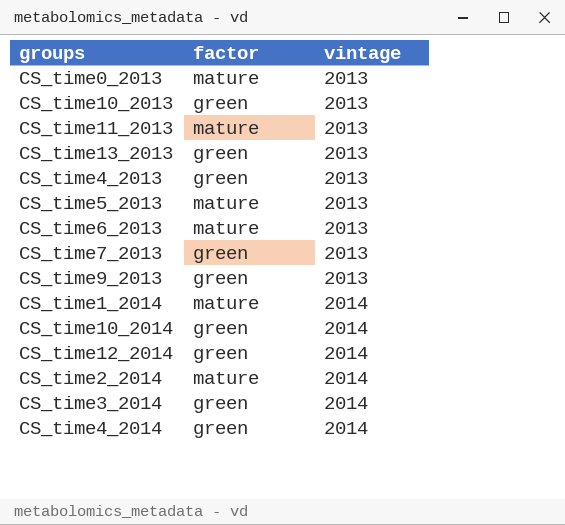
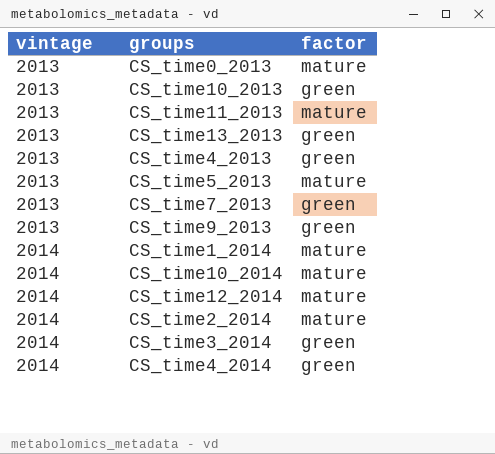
column vintage | position: 3 -> 1
row CS_time6_2013: mature | 2013 -> none
CS_time10_2014 | factor: green -> mature
CS_time12_2014 | factor: green -> mature

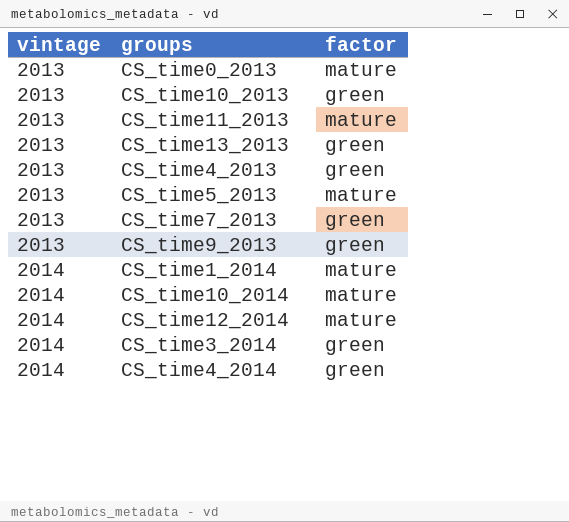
row CS_time2_2014: 2014 | mature -> none

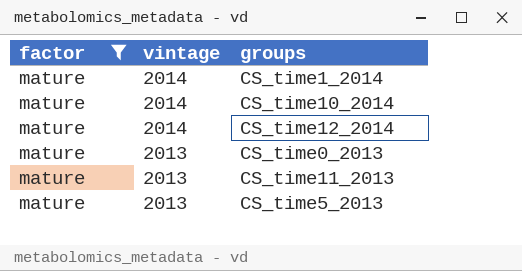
filter: none -> factor = mature
row order: vintage ascending -> vintage descending
column factor | position: 3 -> 1

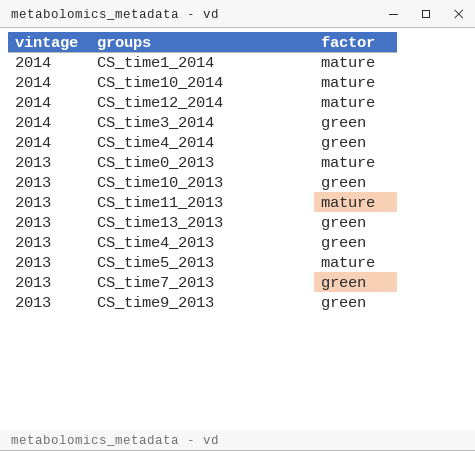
filter: factor = mature -> none
column factor | position: 1 -> 3

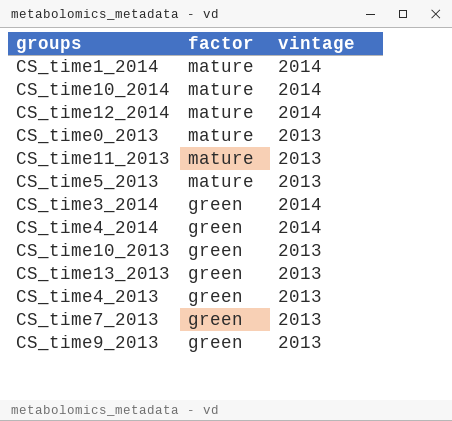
row order: vintage descending -> factor descending
column vintage | position: 1 -> 3

